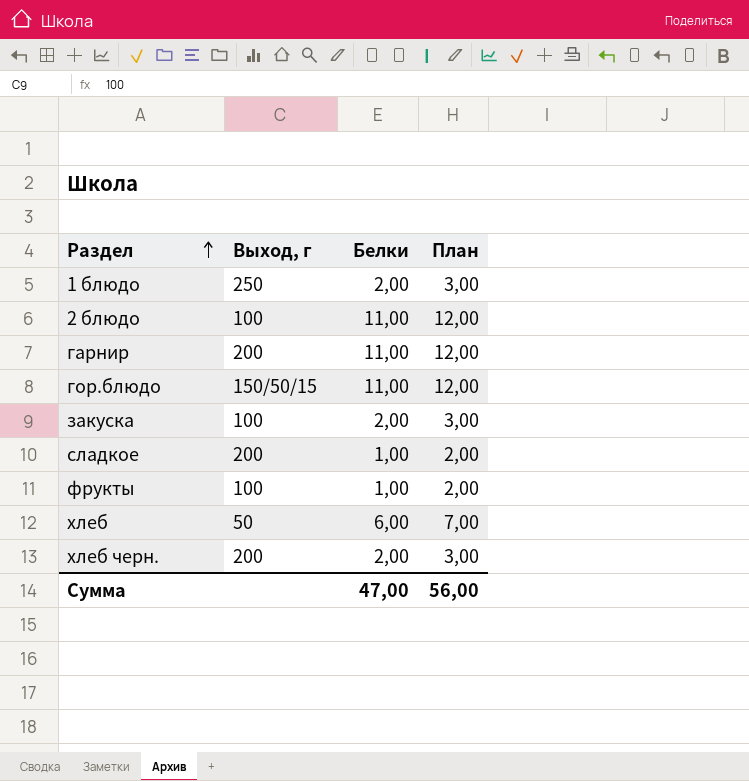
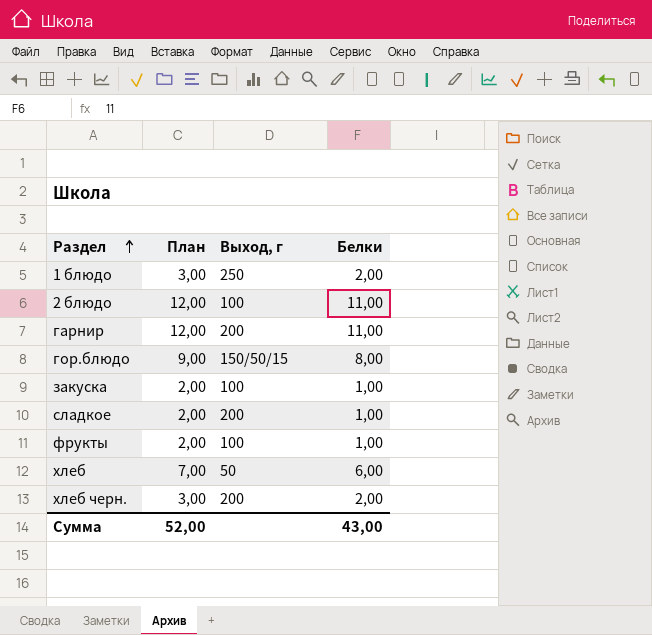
column План | position: 4 -> 2
гор.блюдо | План: 12,00 -> 9,00
гор.блюдо | Белки: 11,00 -> 8,00
закуска | План: 3,00 -> 2,00
закуска | Белки: 2,00 -> 1,00
Сумма | План: 56,00 -> 52,00
Сумма | Белки: 47,00 -> 43,00

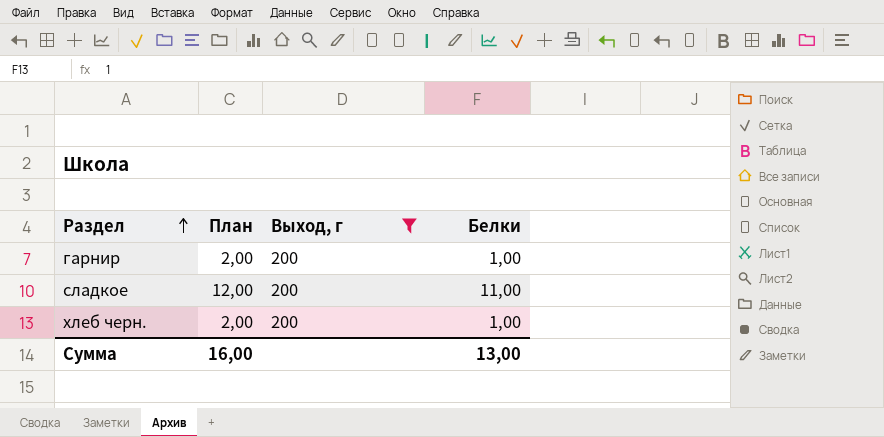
filter: none -> Выход, г = 200
гарнир | План: 12,00 -> 2,00
гарнир | Белки: 11,00 -> 1,00
сладкое | План: 2,00 -> 12,00
сладкое | Белки: 1,00 -> 11,00
хлеб черн. | План: 3,00 -> 2,00
хлеб черн. | Белки: 2,00 -> 1,00
Сумма | План: 52,00 -> 16,00
Сумма | Белки: 43,00 -> 13,00

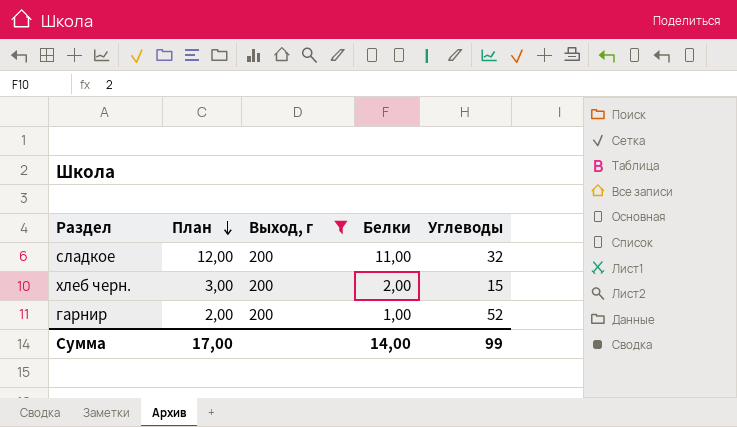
row order: Раздел ascending -> План descending
column Углеводы | position: none -> 5
хлеб черн. | План: 2,00 -> 3,00
хлеб черн. | Белки: 1,00 -> 2,00
Сумма | План: 16,00 -> 17,00
Сумма | Белки: 13,00 -> 14,00

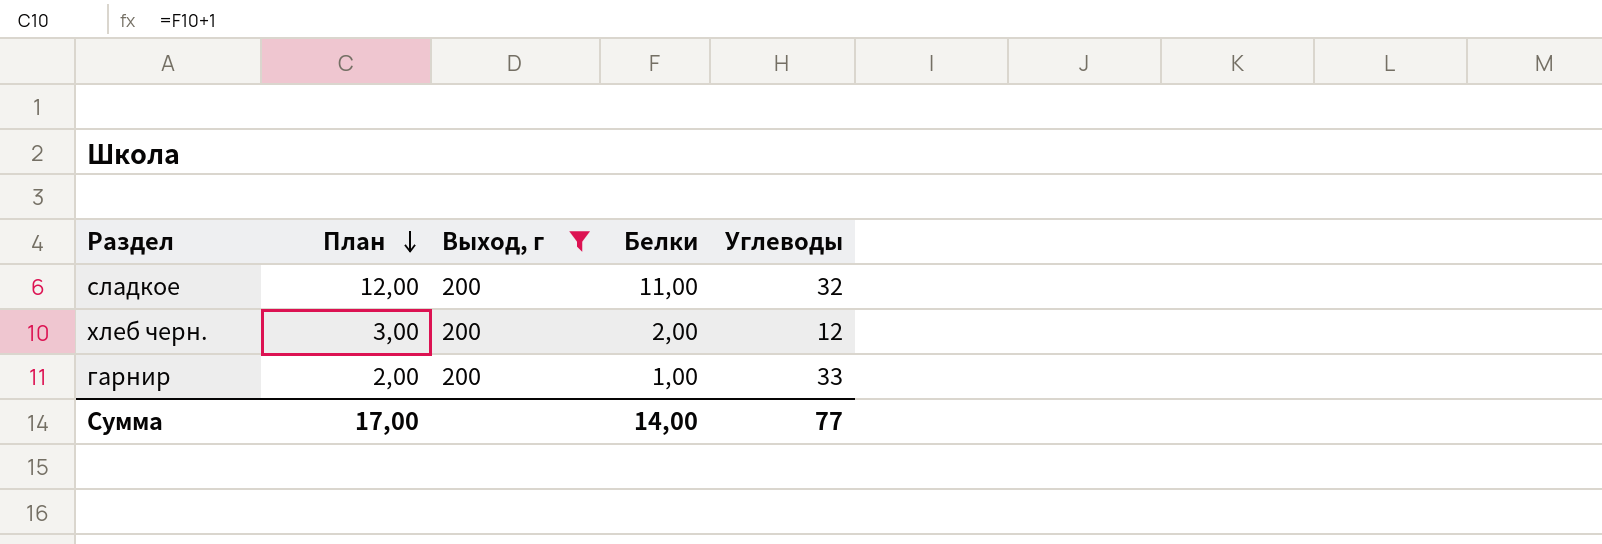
хлеб черн. | Углеводы: 15 -> 12
гарнир | Углеводы: 52 -> 33
Сумма | Углеводы: 99 -> 77

